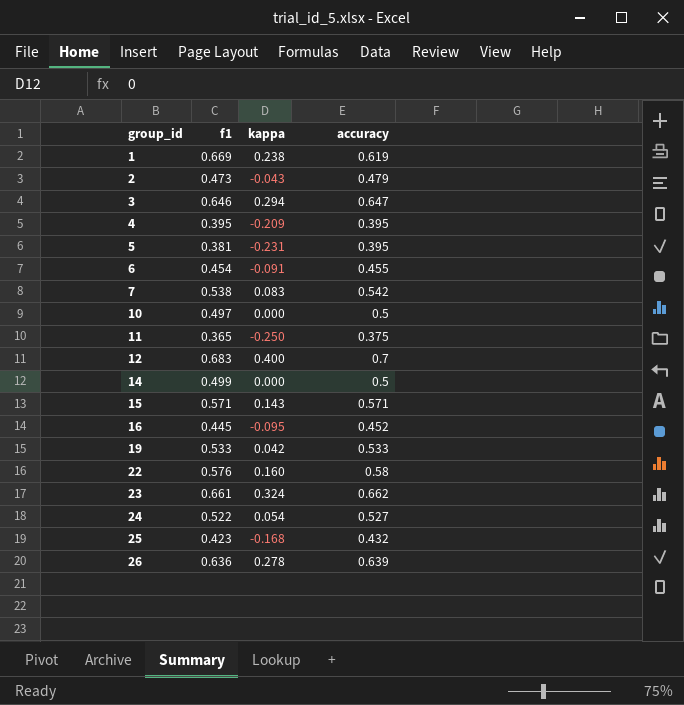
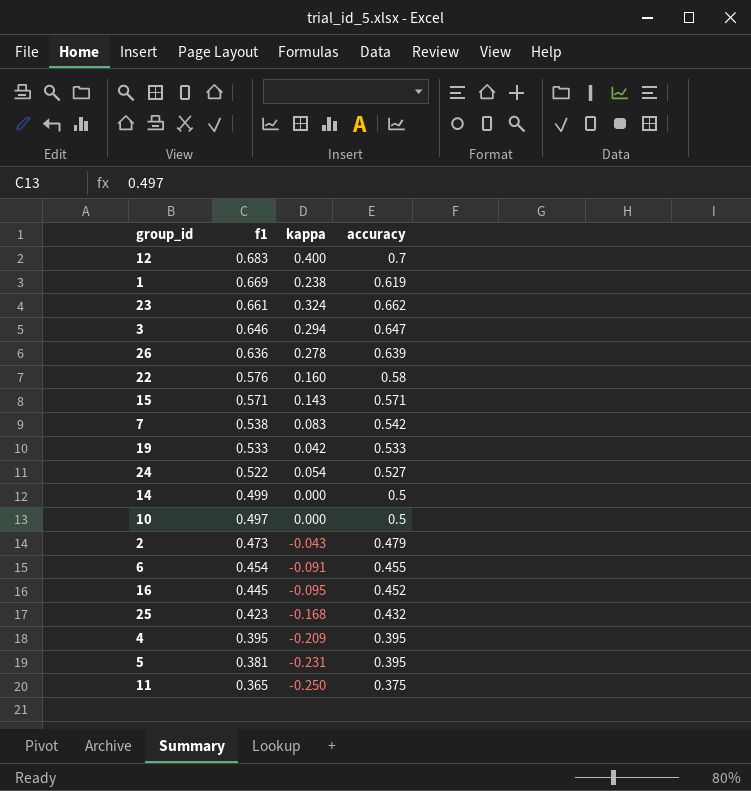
row order: group_id ascending -> f1 descending

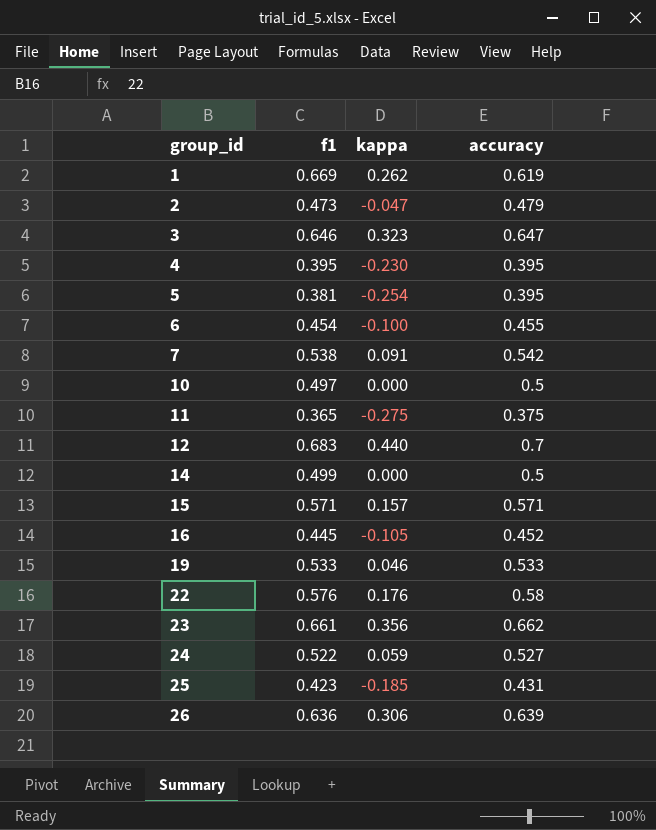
row order: f1 descending -> group_id ascending
1 | kappa: 0.238 -> 0.262
2 | kappa: -0.043 -> -0.047
3 | kappa: 0.294 -> 0.323
4 | kappa: -0.209 -> -0.230
5 | kappa: -0.231 -> -0.254
6 | kappa: -0.091 -> -0.100
7 | kappa: 0.083 -> 0.091
11 | kappa: -0.250 -> -0.275
12 | kappa: 0.400 -> 0.440
15 | kappa: 0.143 -> 0.157
16 | kappa: -0.095 -> -0.105
19 | kappa: 0.042 -> 0.046
22 | kappa: 0.160 -> 0.176
23 | kappa: 0.324 -> 0.356
24 | kappa: 0.054 -> 0.059
25 | kappa: -0.168 -> -0.185
25 | accuracy: 0.432 -> 0.431
26 | kappa: 0.278 -> 0.306

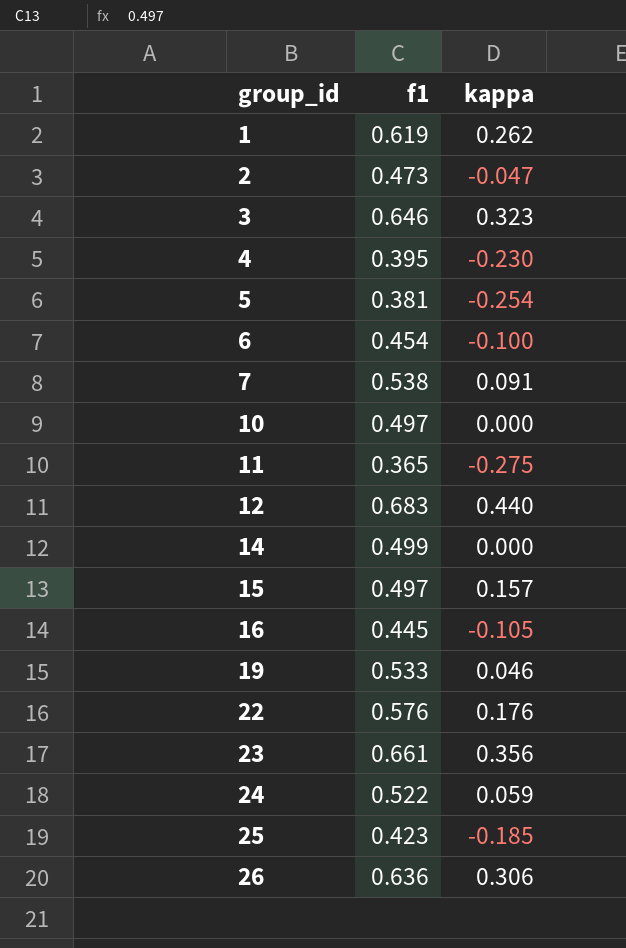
column accuracy | position: 4 -> none
1 | f1: 0.669 -> 0.619
15 | f1: 0.571 -> 0.497

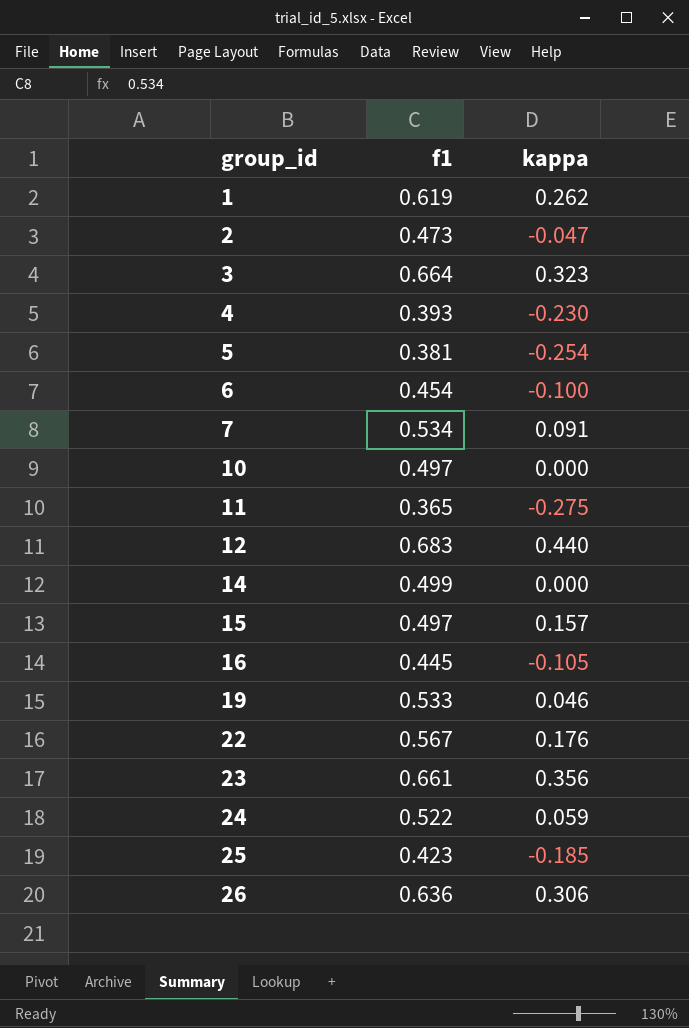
3 | f1: 0.646 -> 0.664
4 | f1: 0.395 -> 0.393
7 | f1: 0.538 -> 0.534
22 | f1: 0.576 -> 0.567

